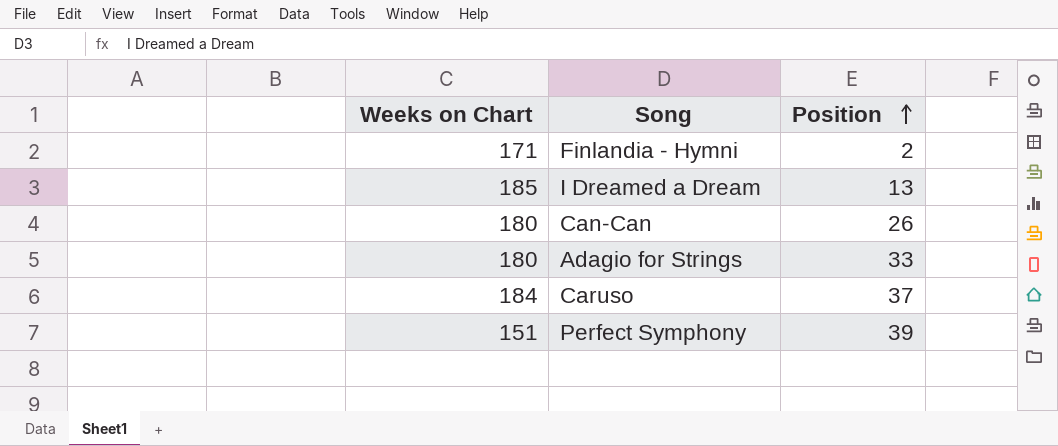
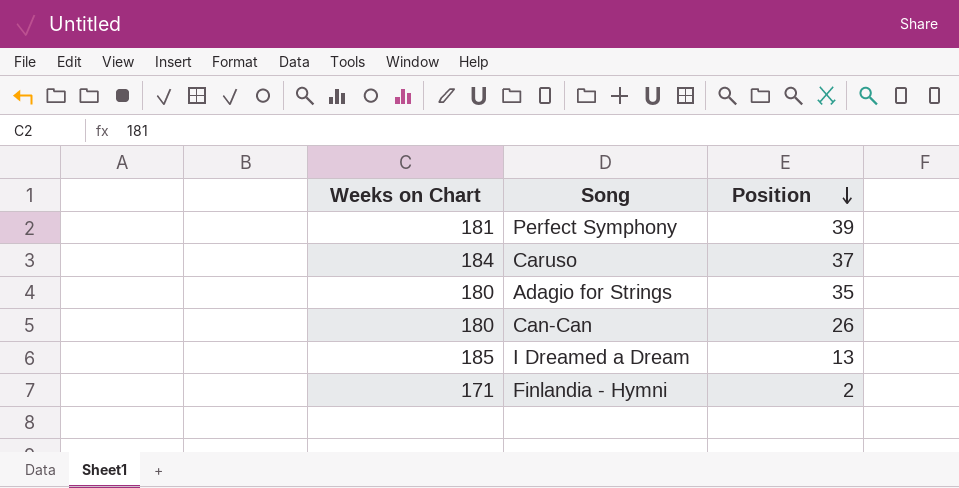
row order: Position ascending -> Position descending
Perfect Symphony | Weeks on Chart: 151 -> 181
Adagio for Strings | Position: 33 -> 35

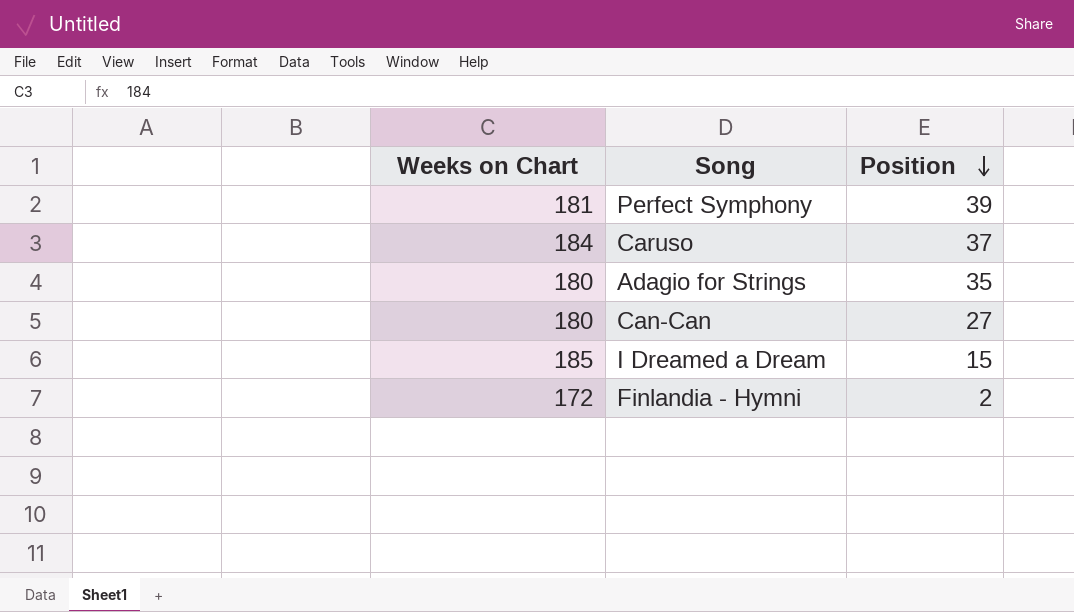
Can-Can | Position: 26 -> 27
I Dreamed a Dream | Position: 13 -> 15
Finlandia - Hymni | Weeks on Chart: 171 -> 172

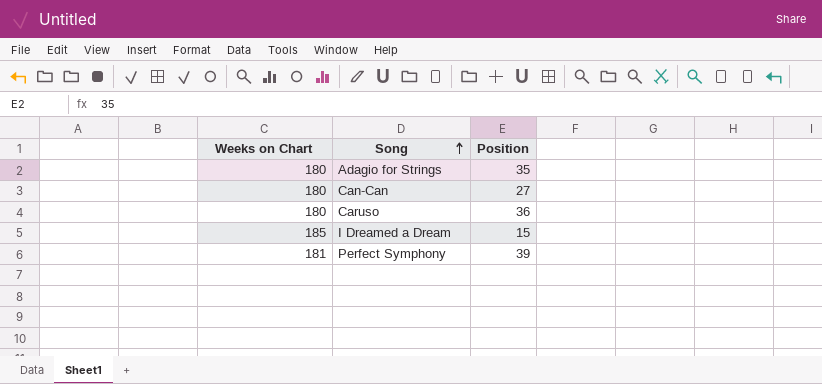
row order: Position descending -> Song ascending
row Finlandia - Hymni: 172 | 2 -> none
Caruso | Weeks on Chart: 184 -> 180
Caruso | Position: 37 -> 36

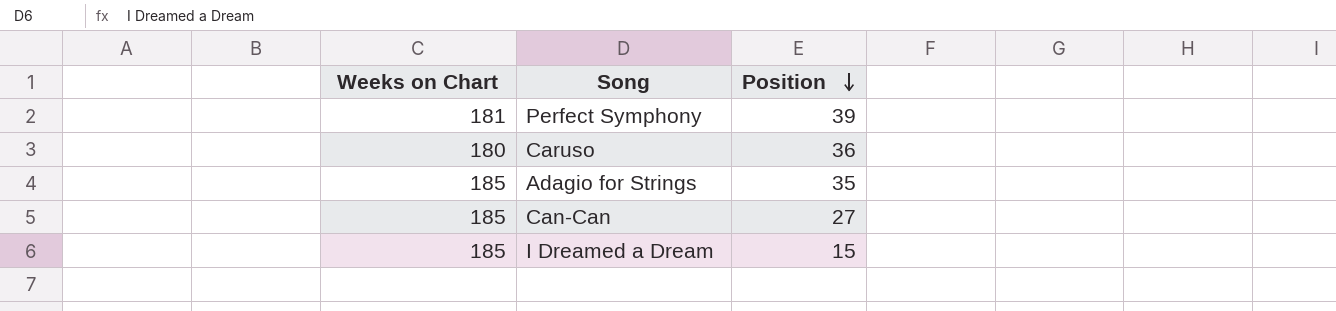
row order: Song ascending -> Position descending
Adagio for Strings | Weeks on Chart: 180 -> 185
Can-Can | Weeks on Chart: 180 -> 185

